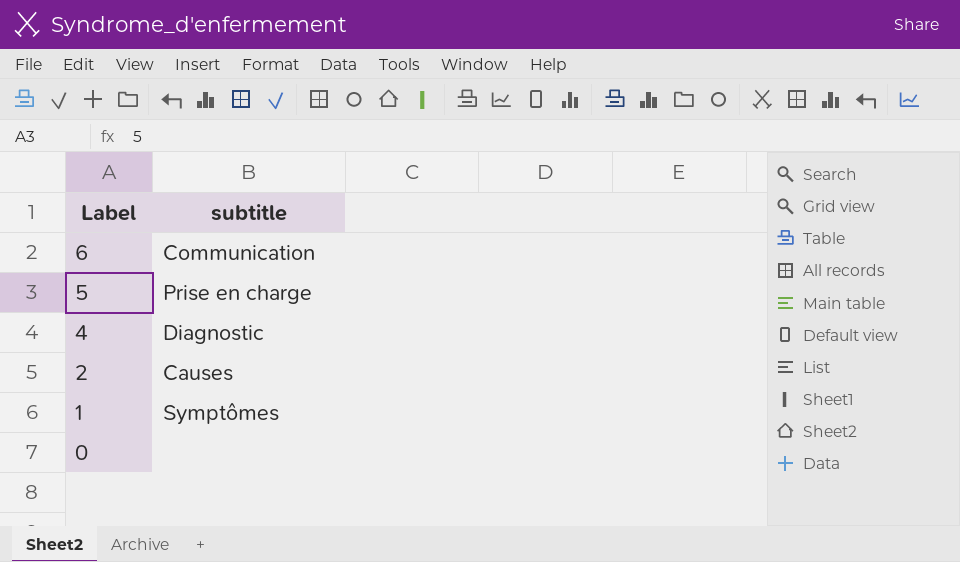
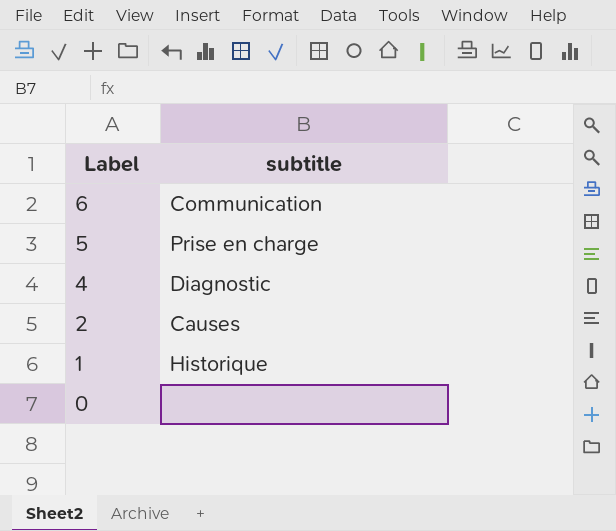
1 | subtitle: Symptômes -> Historique

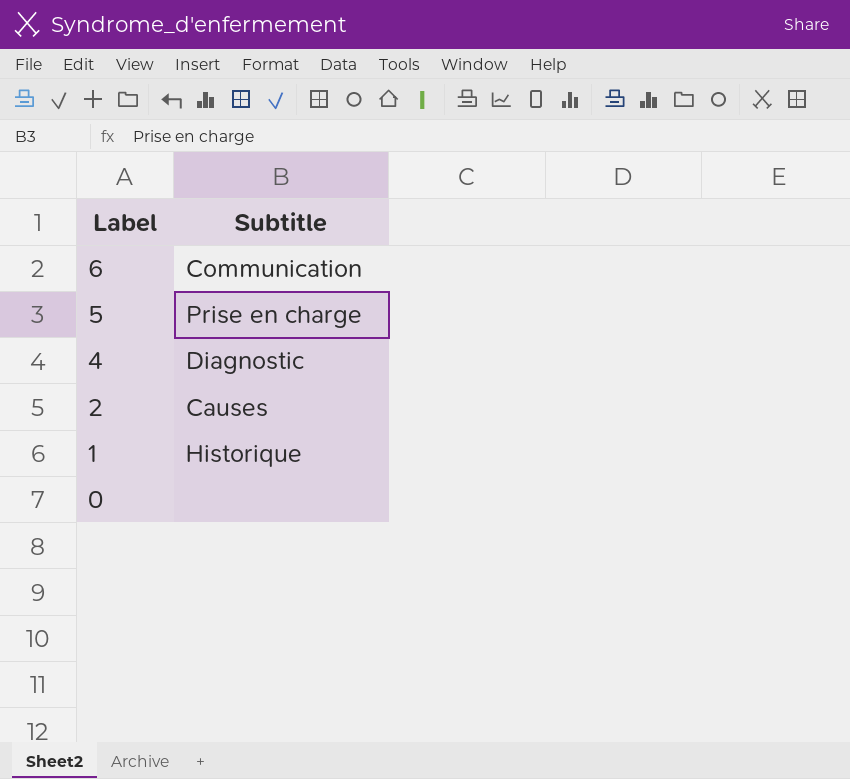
column name: subtitle -> Subtitle

